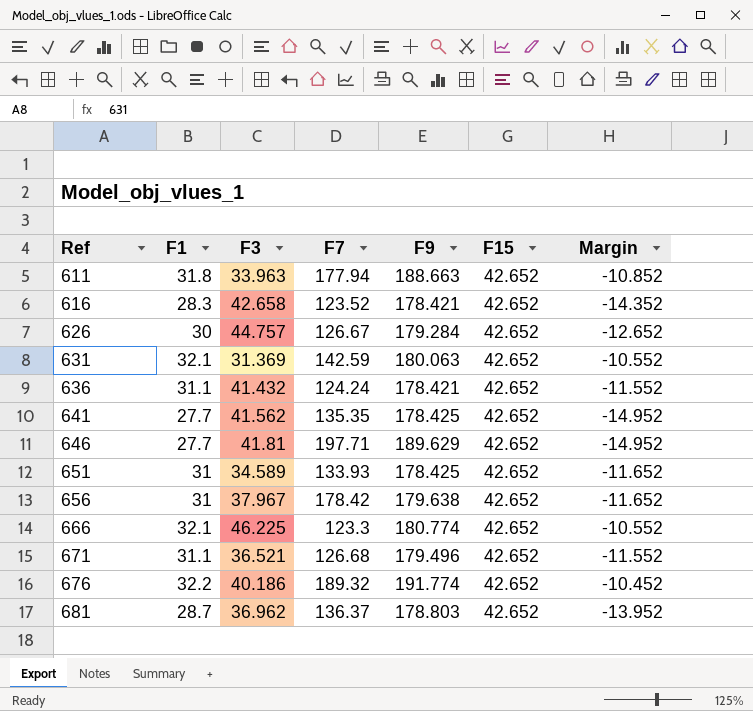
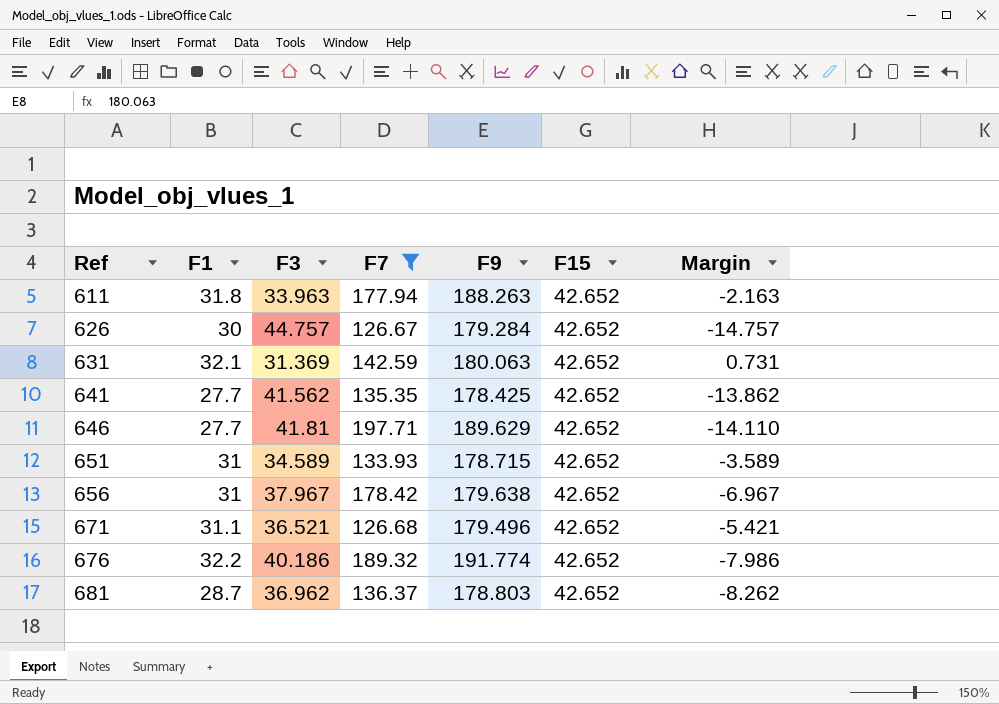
filter: none -> F7 >= 126.67
column Margin | formula: [F1] - [F15] -> [F1] - [F3]
611 | F9: 188.663 -> 188.263
651 | F9: 178.425 -> 178.715

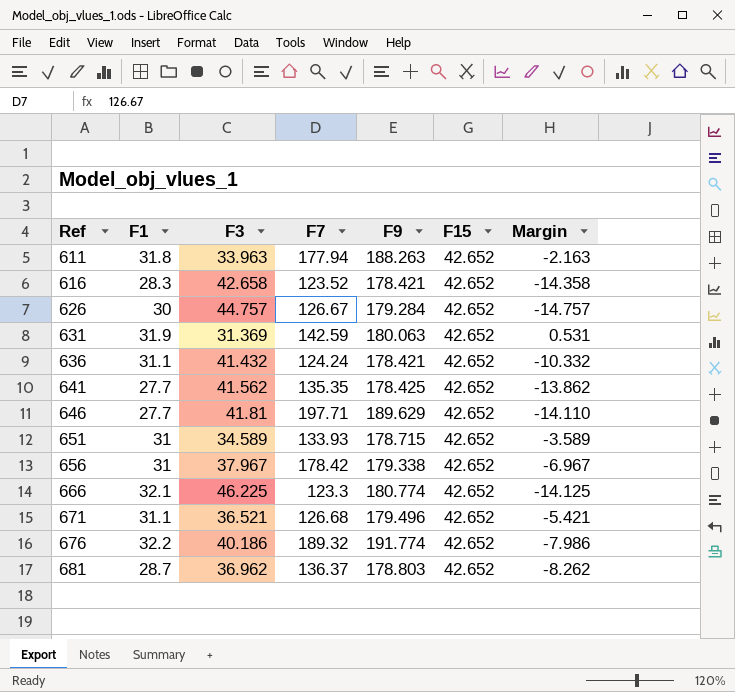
filter: F7 >= 126.67 -> none
631 | F1: 32.1 -> 31.9
631 | Margin: 0.731 -> 0.531
656 | F9: 179.638 -> 179.338

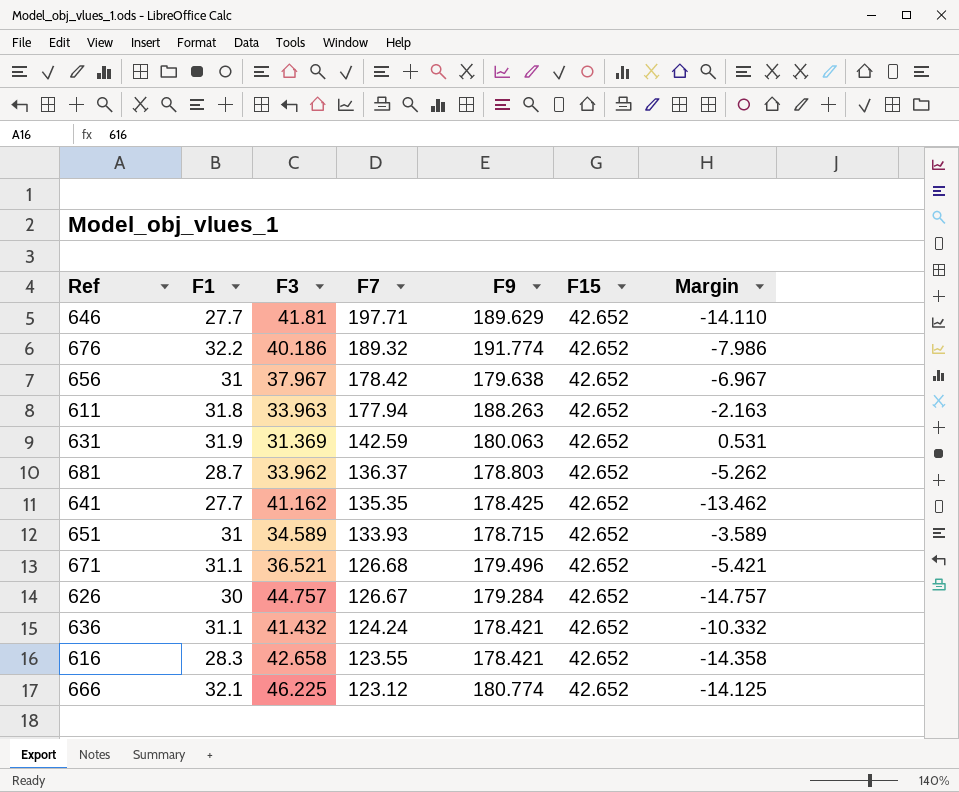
row order: Ref ascending -> F7 descending
656 | F9: 179.338 -> 179.638
681 | F3: 36.962 -> 33.962
681 | Margin: -8.262 -> -5.262
641 | F3: 41.562 -> 41.162
641 | Margin: -13.862 -> -13.462
616 | F7: 123.52 -> 123.55
666 | F7: 123.3 -> 123.12

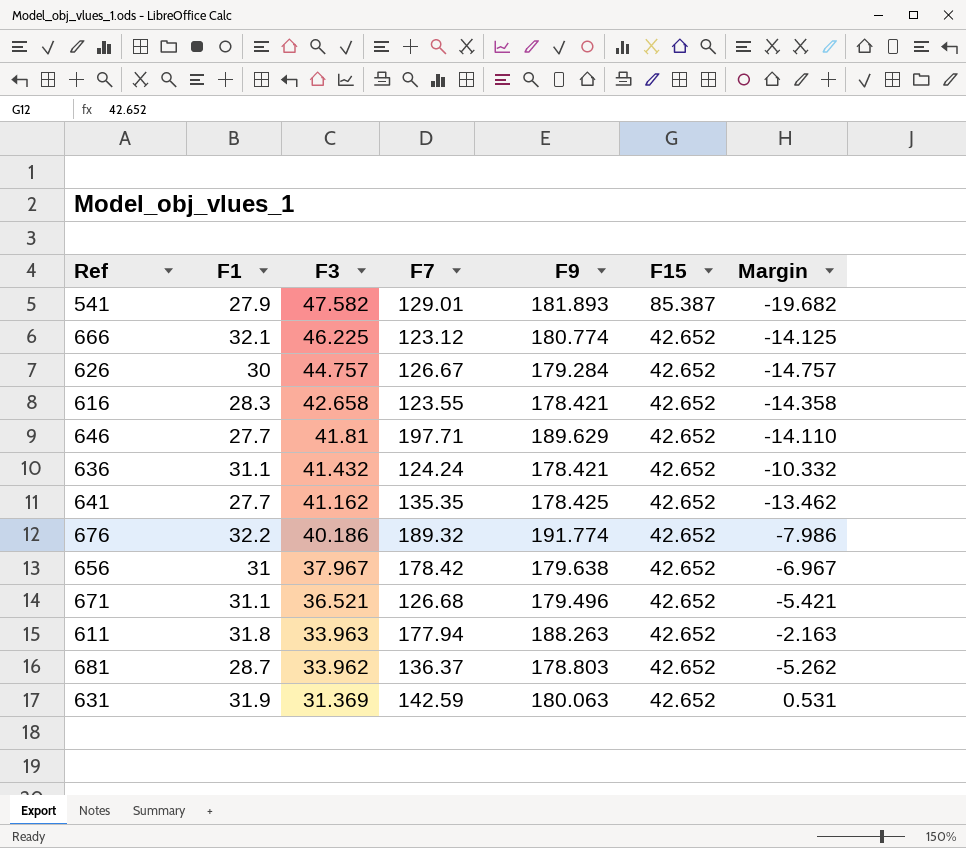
row order: F7 descending -> F3 descending
row 651: 31 | 34.589 | 133.93 | 178.715 | 42.652 | -3.589 -> none
row 541: none -> 27.9 | 47.582 | 129.01 | 181.893 | 85.387 | -19.682

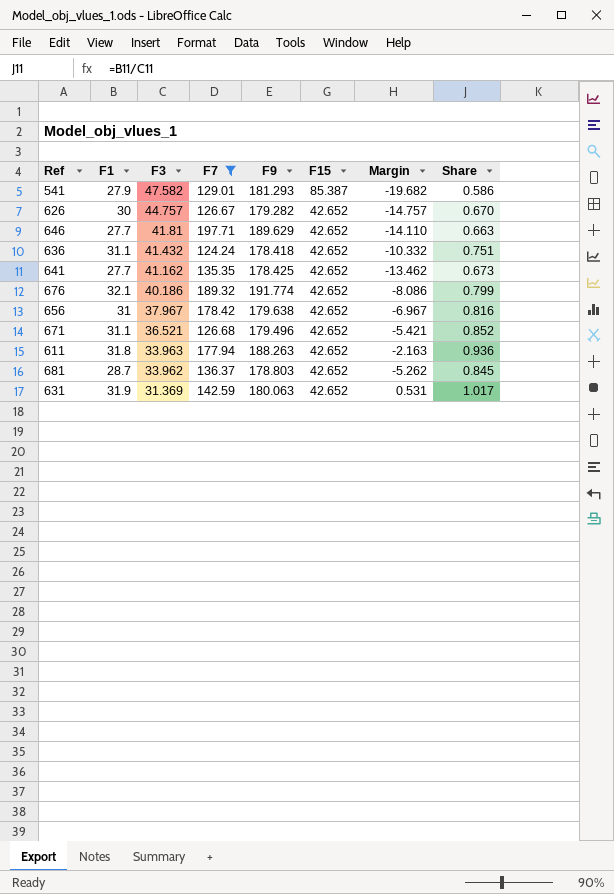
filter: none -> F7 >= 124.24
column Share | formula: none -> [F1] / [F3]
541 | F9: 181.893 -> 181.293
626 | F9: 179.284 -> 179.282
636 | F9: 178.421 -> 178.418
676 | F1: 32.2 -> 32.1
676 | Margin: -7.986 -> -8.086

